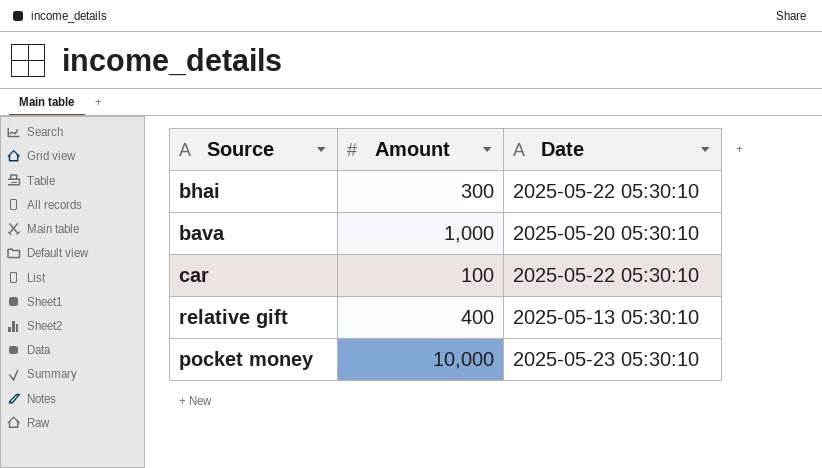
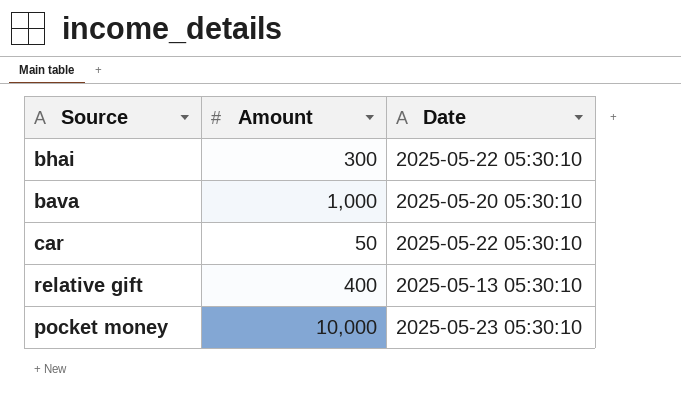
car | Amount: 100 -> 50

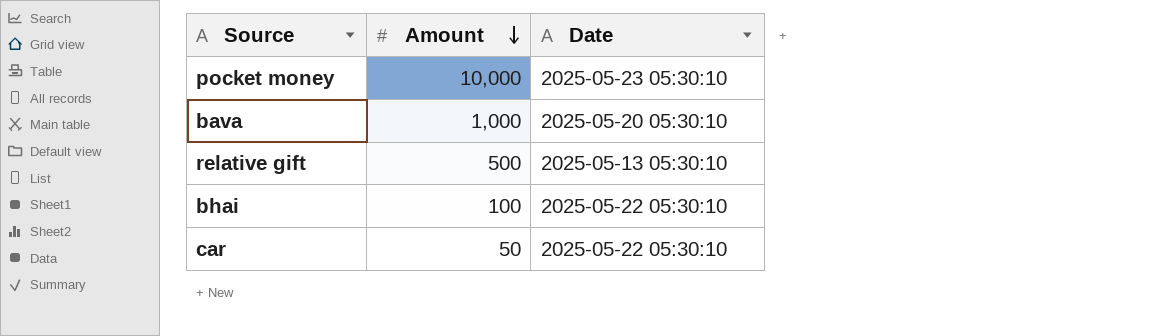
row order: none -> Amount descending
relative gift | Amount: 400 -> 500
bhai | Amount: 300 -> 100

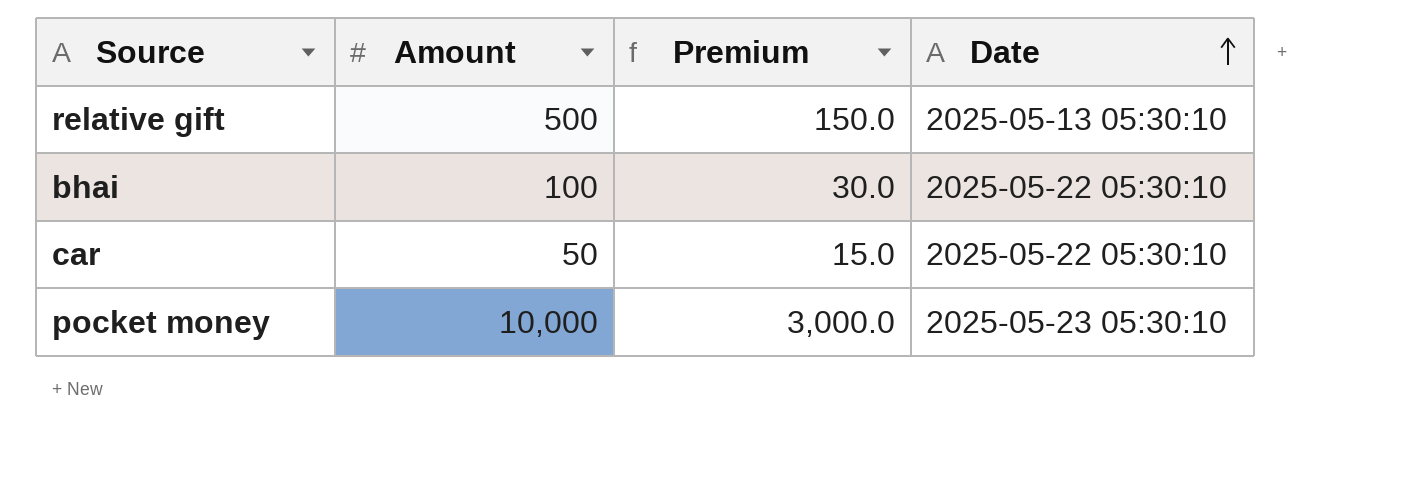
row order: Amount descending -> Date ascending
column Premium | formula: none -> [Amount] * 0.3
row bava: 1,000 | 2025-05-20 05:30:10 -> none

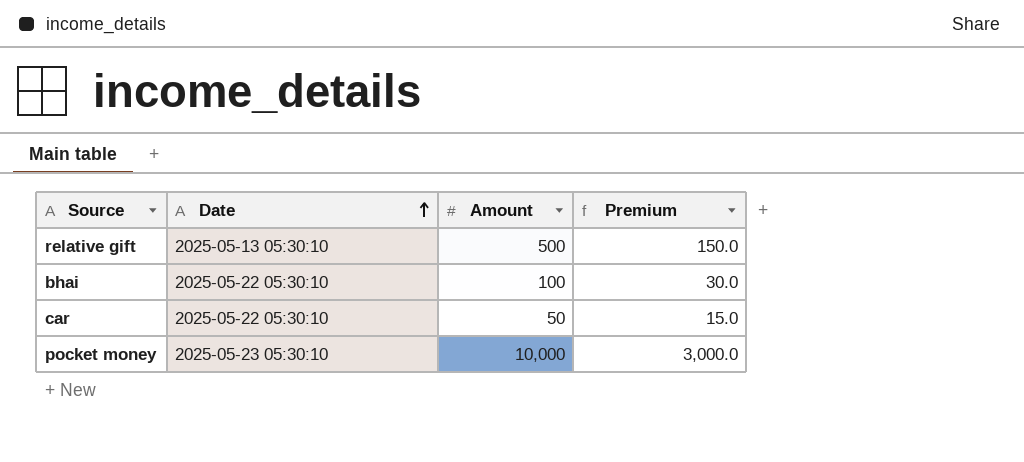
column Date | position: 4 -> 2

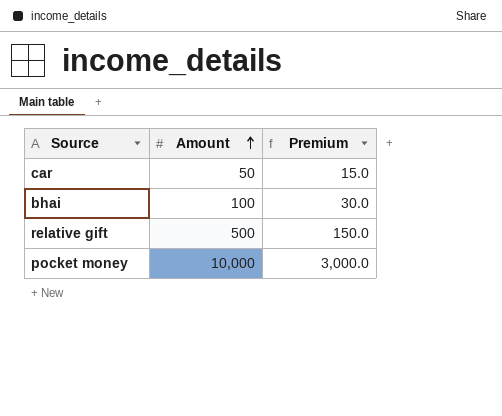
row order: Date ascending -> Amount ascending
column Date | position: 2 -> none

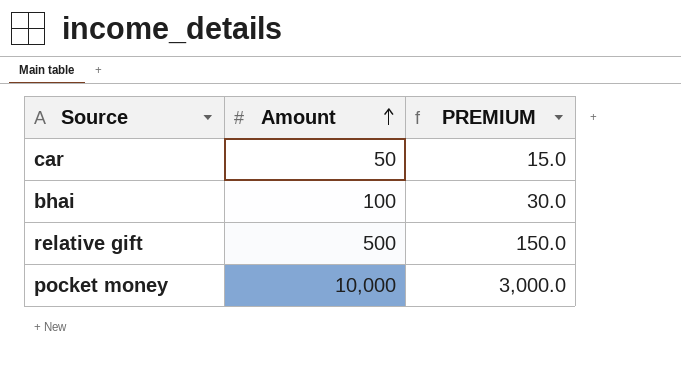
column name: Premium -> PREMIUM

